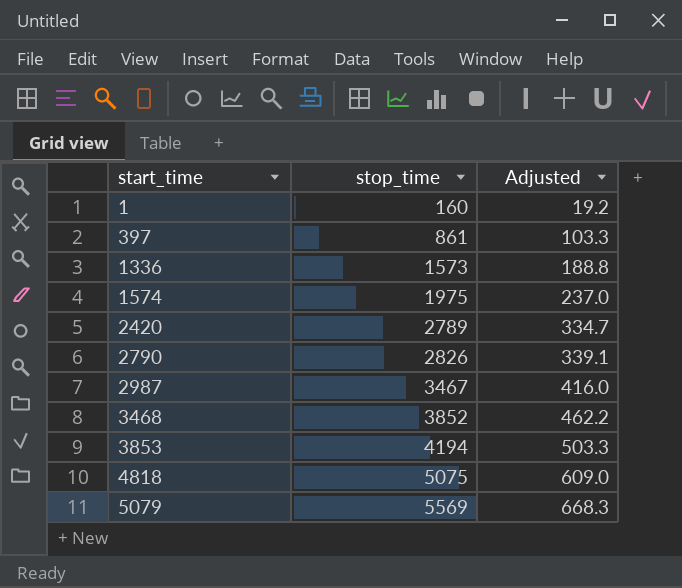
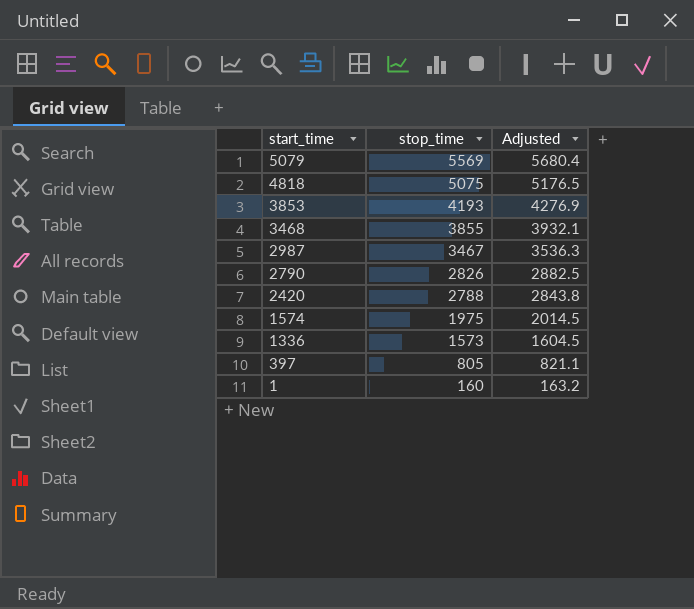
row order: start_time ascending -> start_time descending
column Adjusted | formula: [stop_time] * 0.12 -> [stop_time] * 1.02
3853 | stop_time: 4194 -> 4193
3468 | stop_time: 3852 -> 3855
2420 | stop_time: 2789 -> 2788
397 | stop_time: 861 -> 805

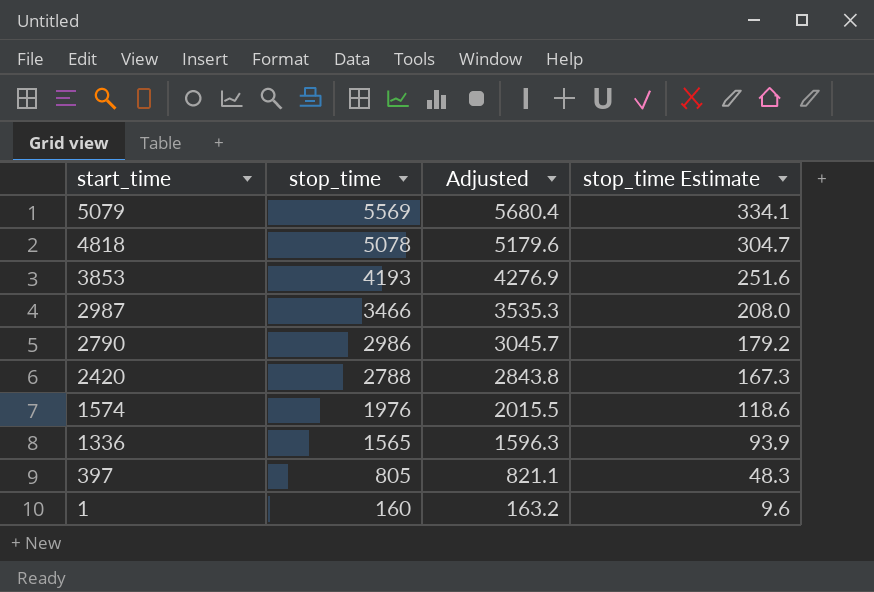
column stop_time Estimate | formula: none -> [stop_time] * 0.06
row 3468: 3855 | 3932.1 -> none
4818 | stop_time: 5075 -> 5078
4818 | Adjusted: 5176.5 -> 5179.6
2987 | stop_time: 3467 -> 3466
2987 | Adjusted: 3536.3 -> 3535.3
2790 | stop_time: 2826 -> 2986
2790 | Adjusted: 2882.5 -> 3045.7
1574 | stop_time: 1975 -> 1976
1574 | Adjusted: 2014.5 -> 2015.5
1336 | stop_time: 1573 -> 1565
1336 | Adjusted: 1604.5 -> 1596.3

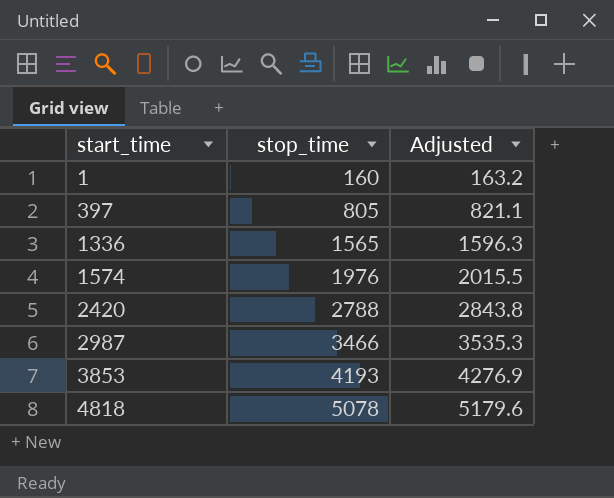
row order: start_time descending -> start_time ascending
column stop_time Estimate | formula: [stop_time] * 0.06 -> none
row 5079: 5569 | 5680.4 | 334.1 -> none
row 2790: 2986 | 3045.7 | 179.2 -> none

